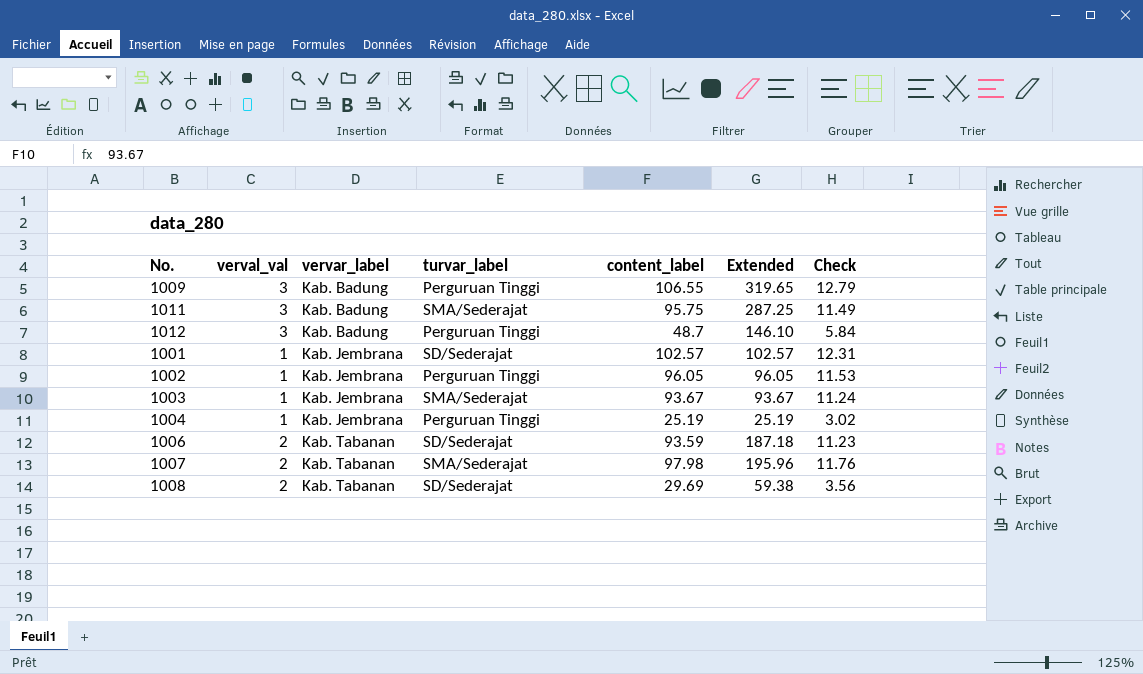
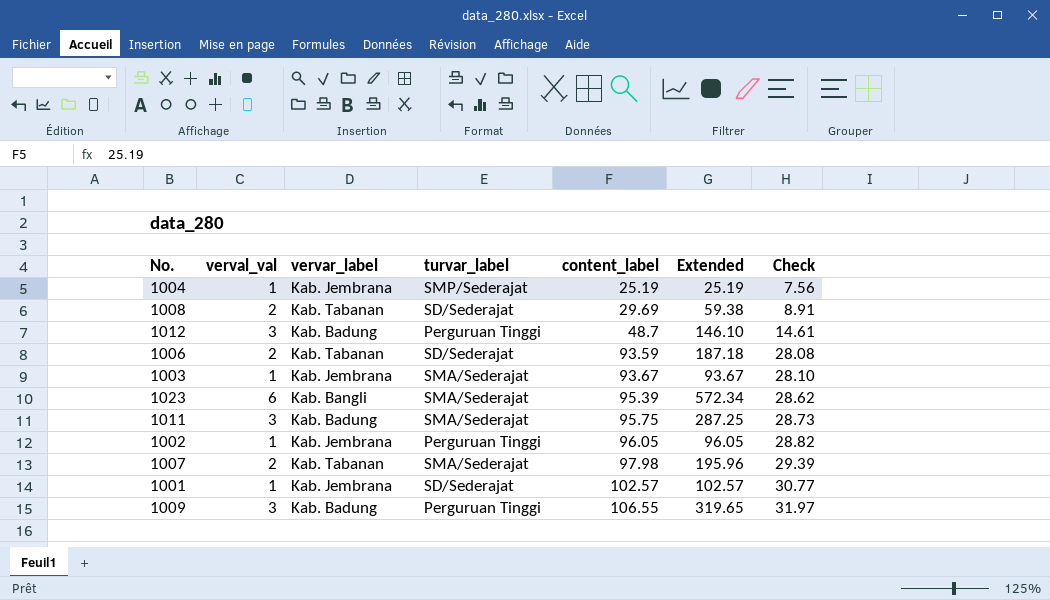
row order: vervar_label ascending -> content_label ascending
column Check | formula: [content_label] * 0.12 -> [content_label] * 0.3
1004 | turvar_label: Perguruan Tinggi -> SMP/Sederajat
row 1023: none -> 6 | Kab. Bangli | SMA/Sederajat | 95.39 | 572.34 | 28.62

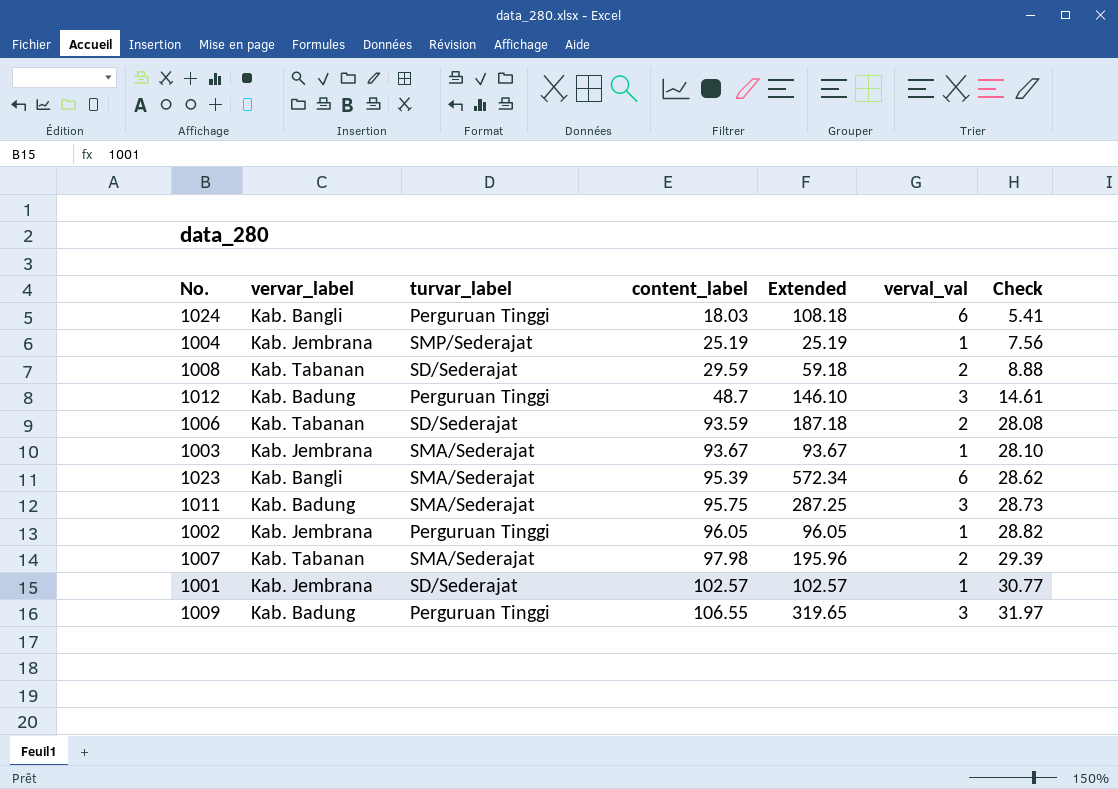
column verval_val | position: 2 -> 6
row 1024: none -> Kab. Bangli | Perguruan Tinggi | 18.03 | 108.18 | 6 | 5.41
1008 | content_label: 29.69 -> 29.59
1008 | Extended: 59.38 -> 59.18
1008 | Check: 8.91 -> 8.88

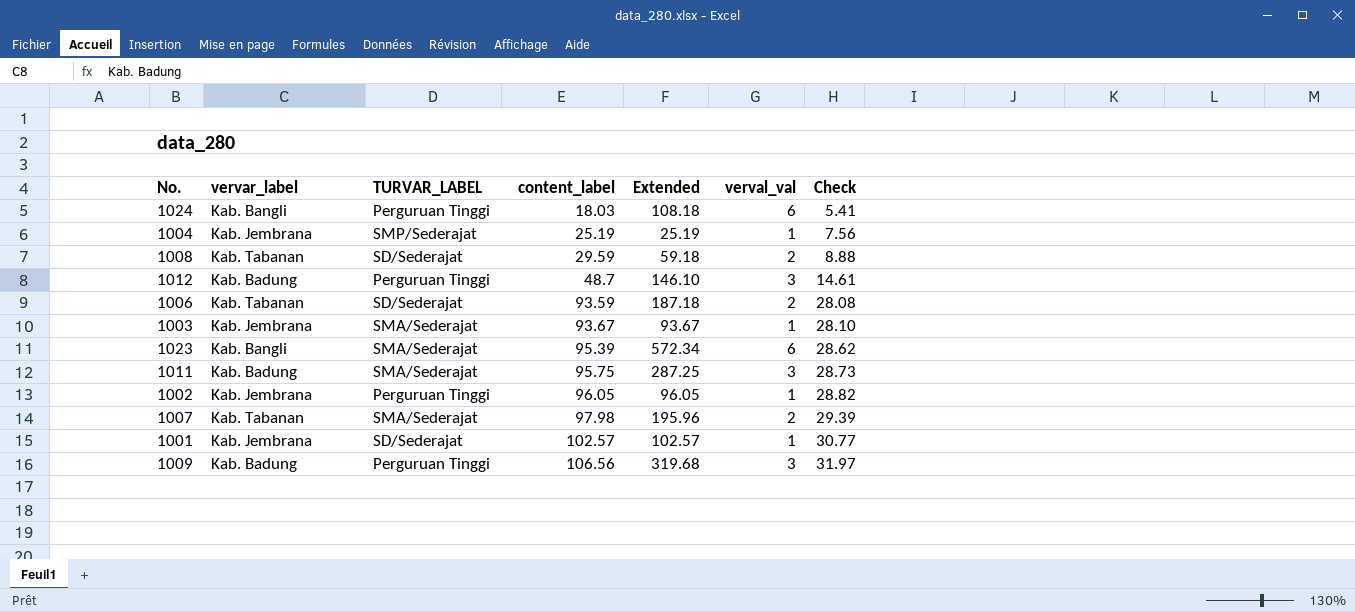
column name: turvar_label -> TURVAR_LABEL
1009 | content_label: 106.55 -> 106.56
1009 | Extended: 319.65 -> 319.68

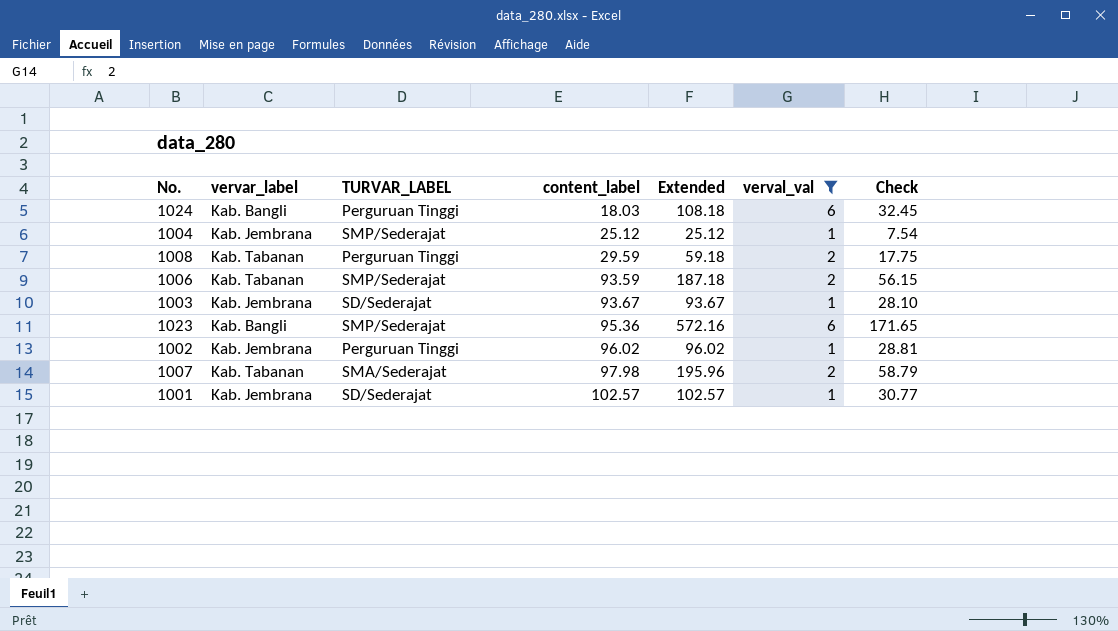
filter: none -> verval_val != 3
column Check | formula: [content_label] * 0.3 -> [Extended] * 0.3
1004 | content_label: 25.19 -> 25.12
1004 | Extended: 25.19 -> 25.12
1008 | TURVAR_LABEL: SD/Sederajat -> Perguruan Tinggi
1006 | TURVAR_LABEL: SD/Sederajat -> SMP/Sederajat
1003 | TURVAR_LABEL: SMA/Sederajat -> SD/Sederajat
1023 | TURVAR_LABEL: SMA/Sederajat -> SMP/Sederajat
1023 | content_label: 95.39 -> 95.36
1023 | Extended: 572.34 -> 572.16
1002 | content_label: 96.05 -> 96.02
1002 | Extended: 96.05 -> 96.02

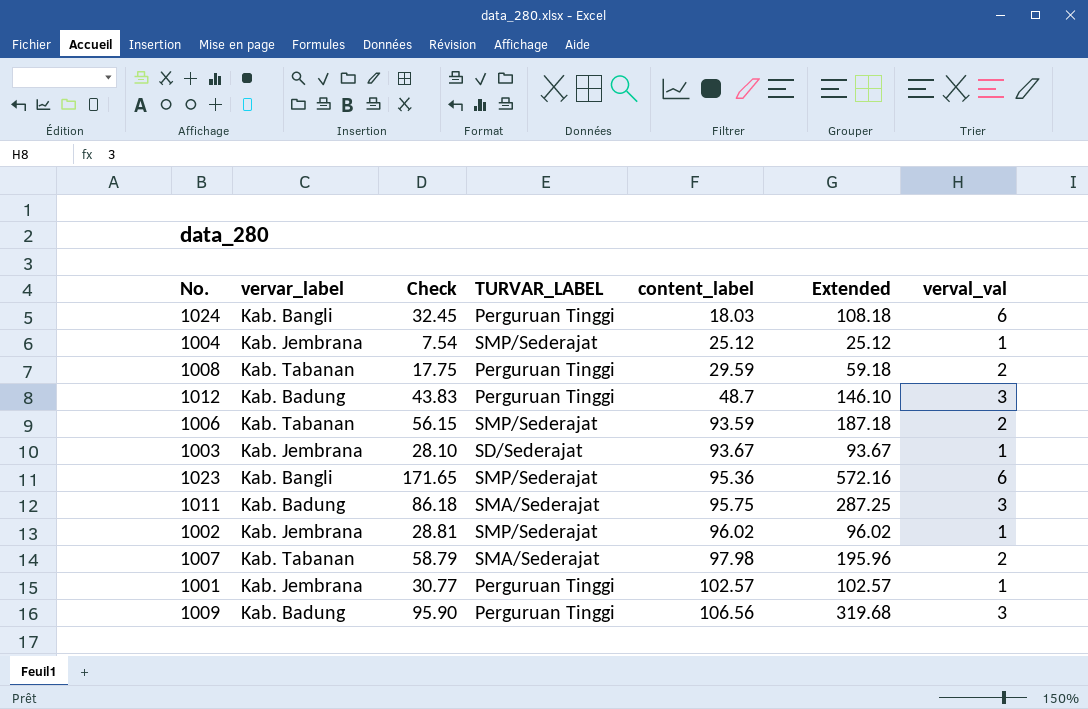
filter: verval_val != 3 -> none
column Check | position: 7 -> 3
1002 | TURVAR_LABEL: Perguruan Tinggi -> SMP/Sederajat
1001 | TURVAR_LABEL: SD/Sederajat -> Perguruan Tinggi

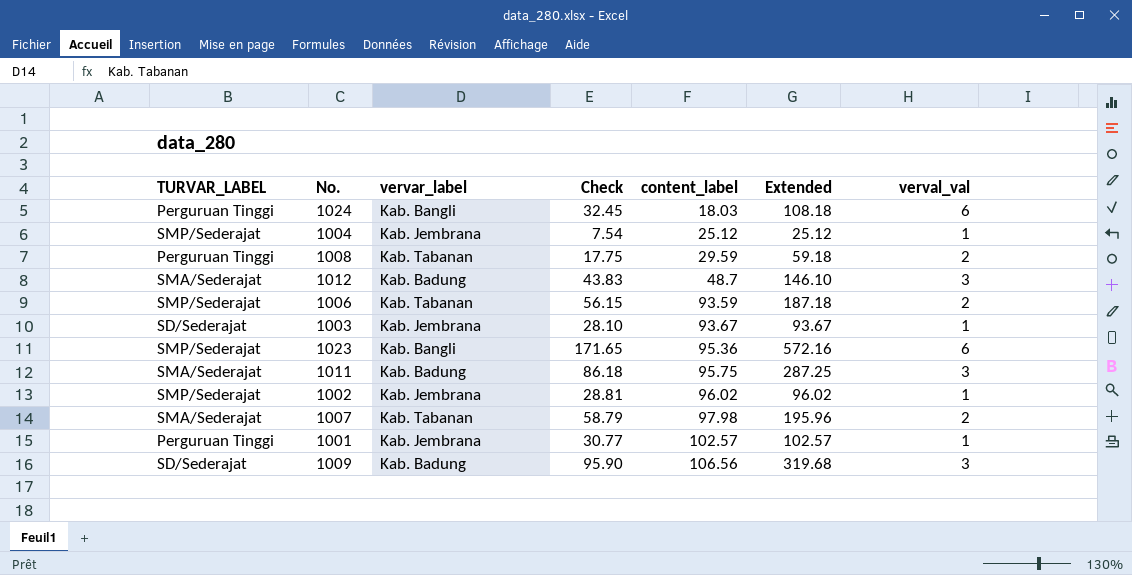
column TURVAR_LABEL | position: 4 -> 1
1012 | TURVAR_LABEL: Perguruan Tinggi -> SMA/Sederajat
1009 | TURVAR_LABEL: Perguruan Tinggi -> SD/Sederajat

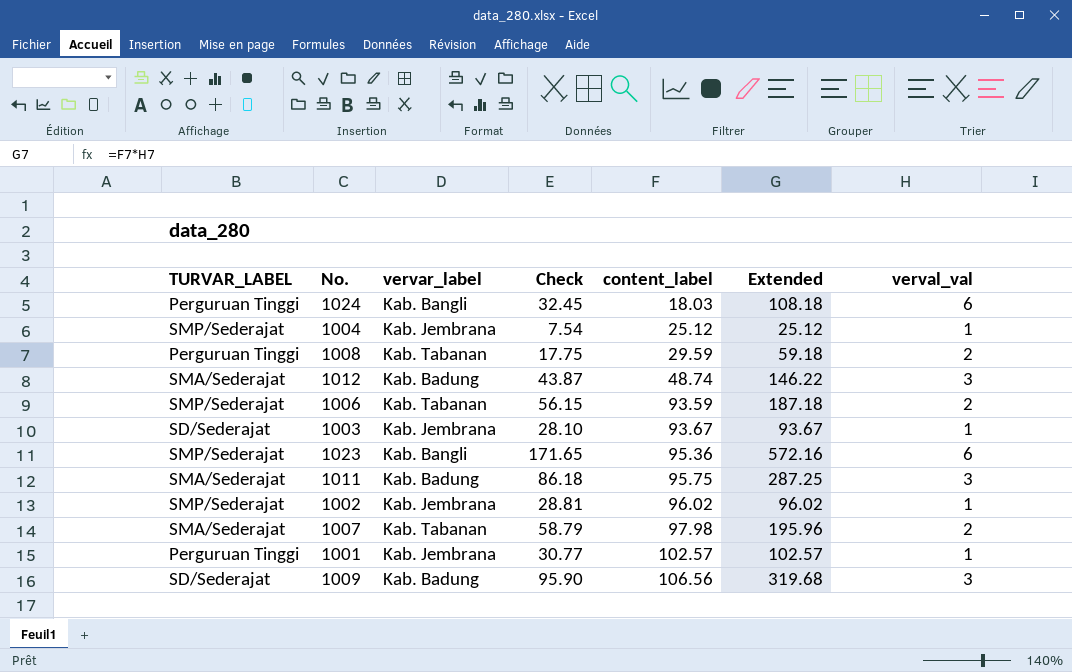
1012 | Check: 43.83 -> 43.87
1012 | content_label: 48.7 -> 48.74
1012 | Extended: 146.10 -> 146.22

